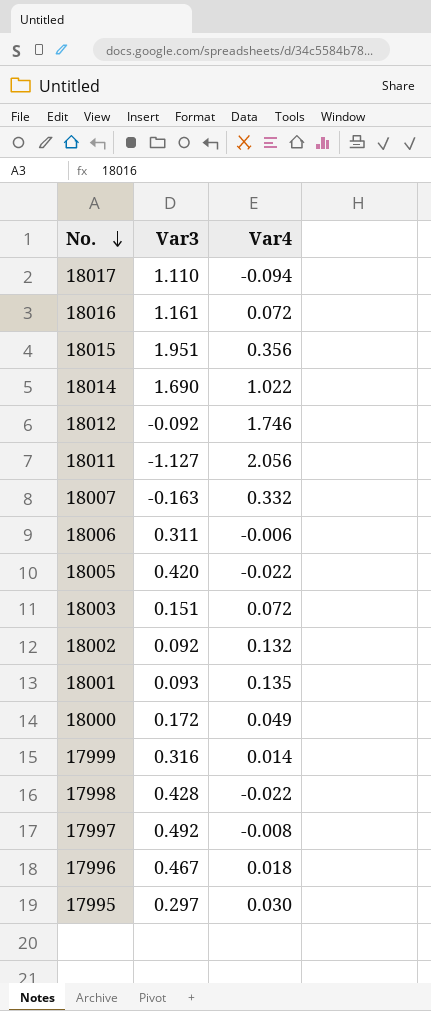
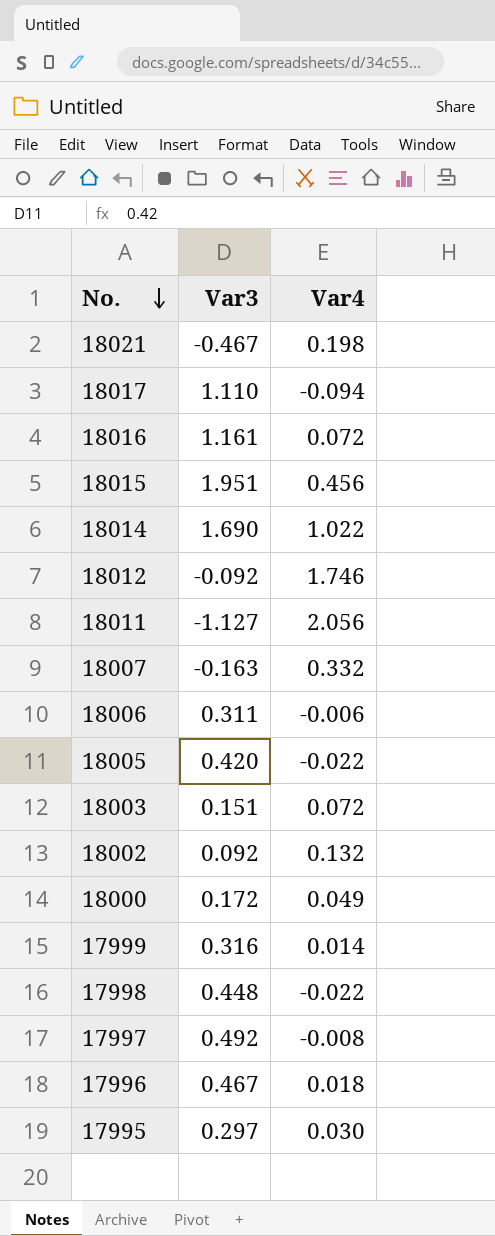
row 18001: 0.093 | 0.135 -> none
row 18021: none -> -0.467 | 0.198
18015 | Var4: 0.356 -> 0.456
17998 | Var3: 0.428 -> 0.448

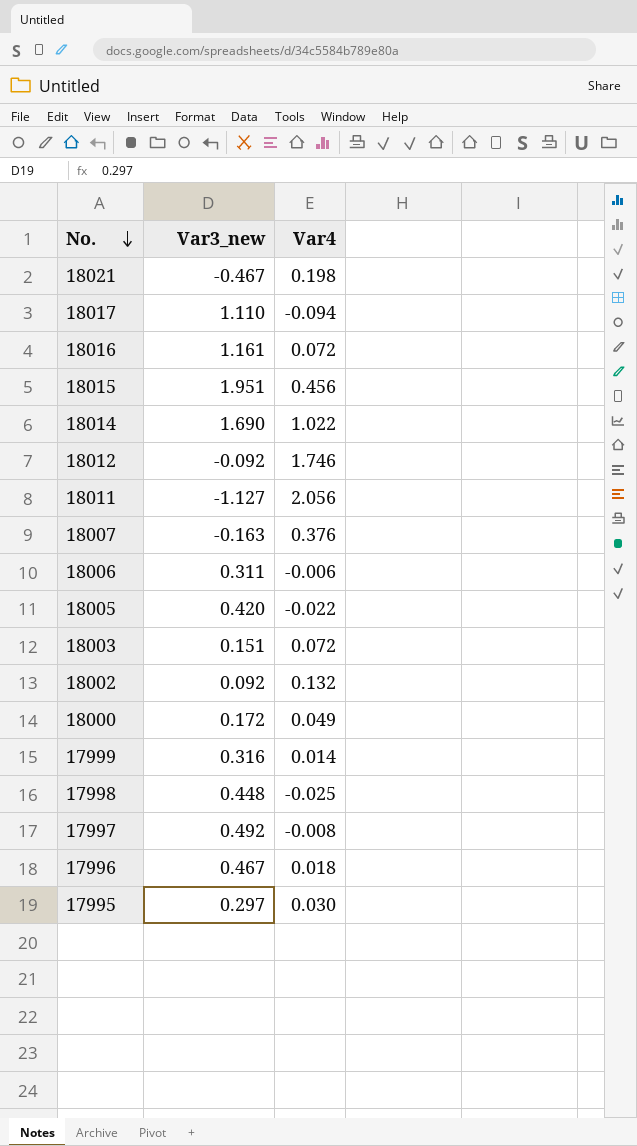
column name: Var3 -> Var3_new
18007 | Var4: 0.332 -> 0.376
17998 | Var4: -0.022 -> -0.025

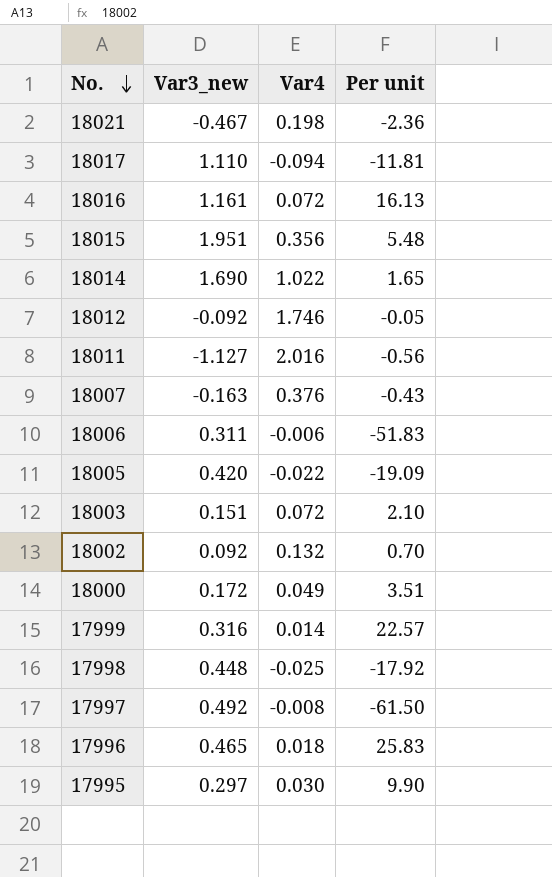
column Per unit | formula: none -> [Var3_new] / [Var4]
18015 | Var4: 0.456 -> 0.356
18011 | Var4: 2.056 -> 2.016
17996 | Var3_new: 0.467 -> 0.465

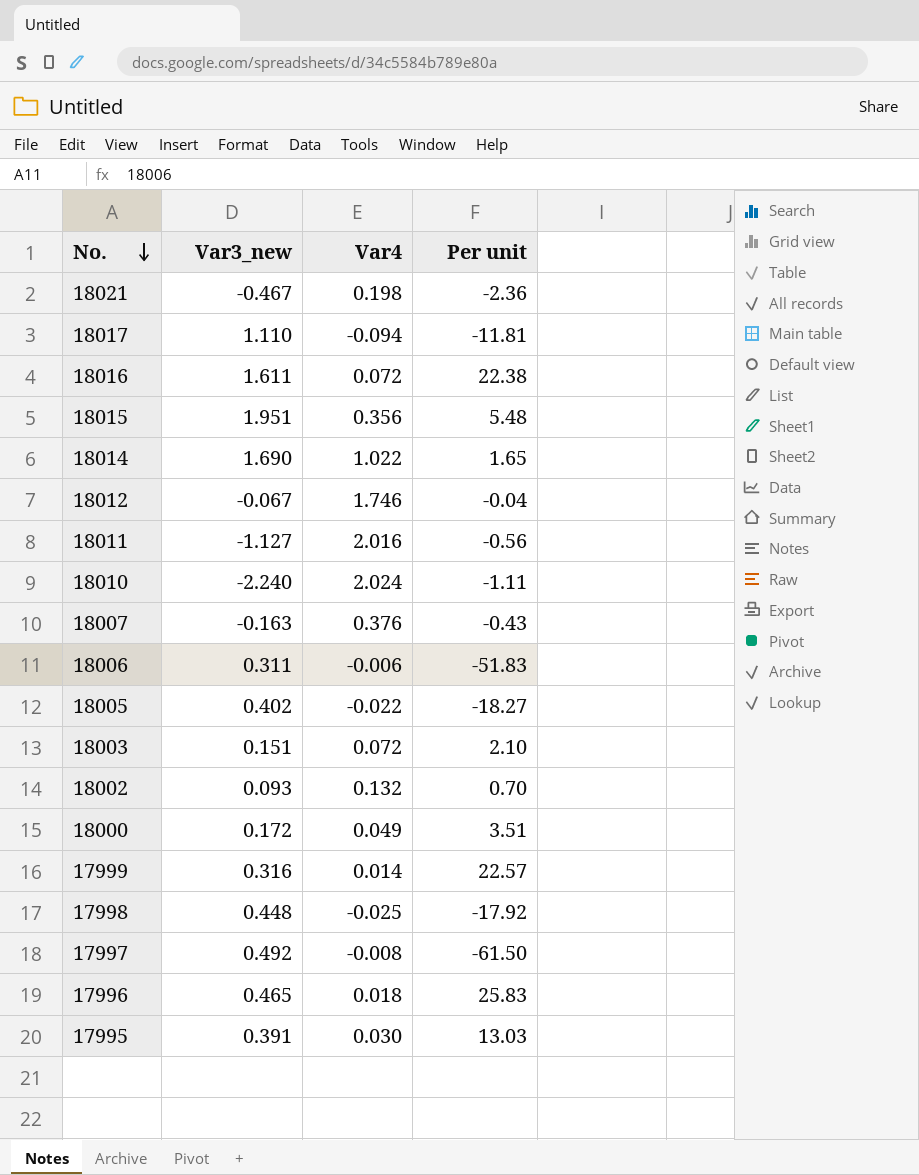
18016 | Var3_new: 1.161 -> 1.611
18016 | Per unit: 16.13 -> 22.38
18012 | Var3_new: -0.092 -> -0.067
18012 | Per unit: -0.05 -> -0.04
row 18010: none -> -2.240 | 2.024 | -1.11
18005 | Var3_new: 0.420 -> 0.402
18005 | Per unit: -19.09 -> -18.27
18002 | Var3_new: 0.092 -> 0.093
17995 | Var3_new: 0.297 -> 0.391
17995 | Per unit: 9.90 -> 13.03

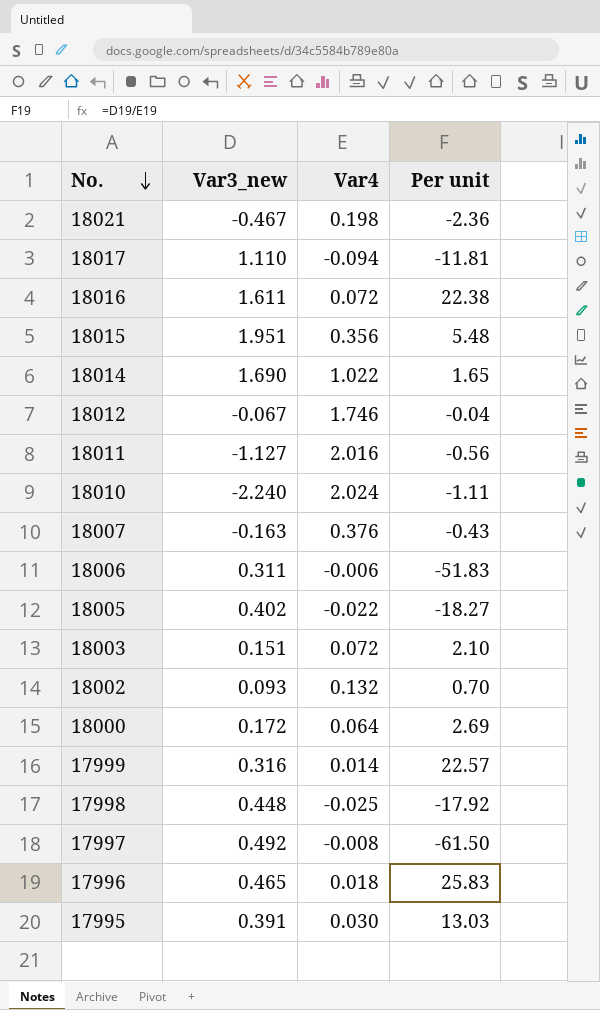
18000 | Var4: 0.049 -> 0.064
18000 | Per unit: 3.51 -> 2.69

